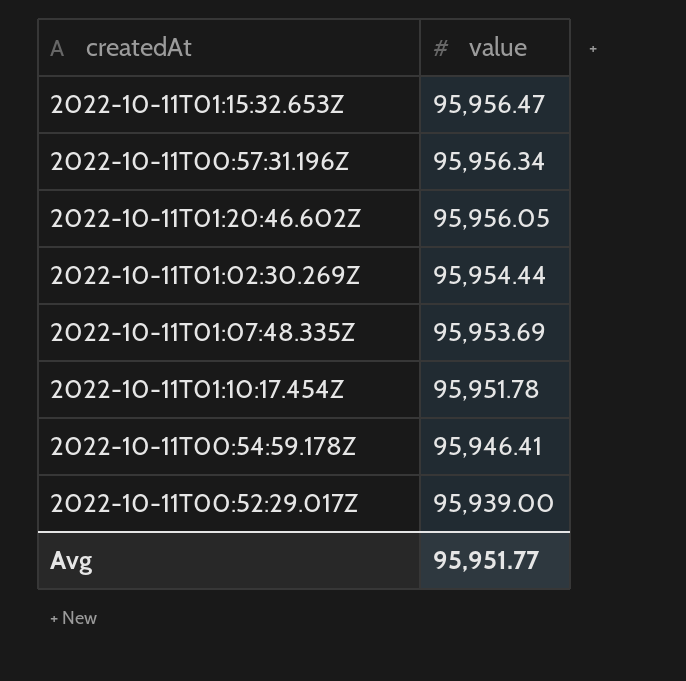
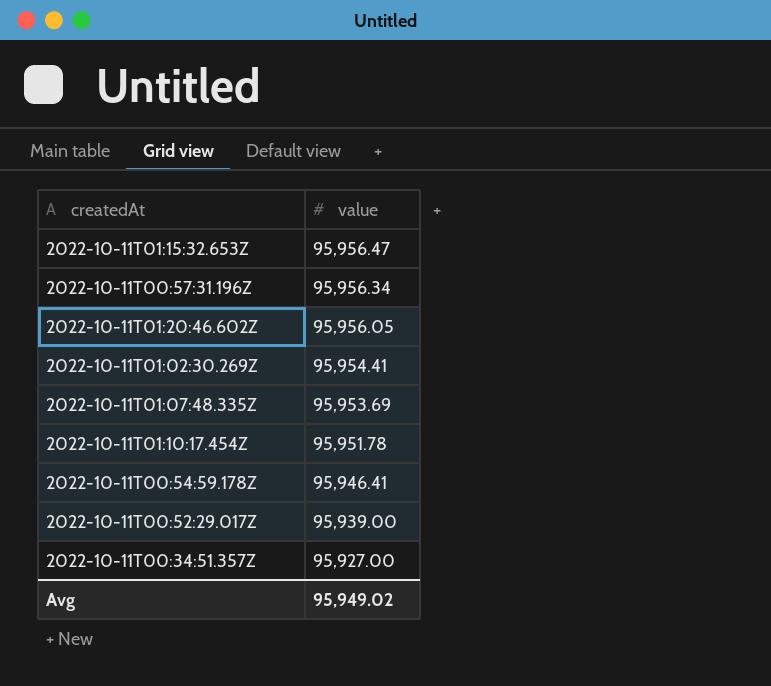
2022-10-11T01:02:30.269Z | value: 95,954.44 -> 95,954.41
row 2022-10-11T00:34:51.357Z: none -> 95,927.00
Avg | value: 95,951.77 -> 95,949.02

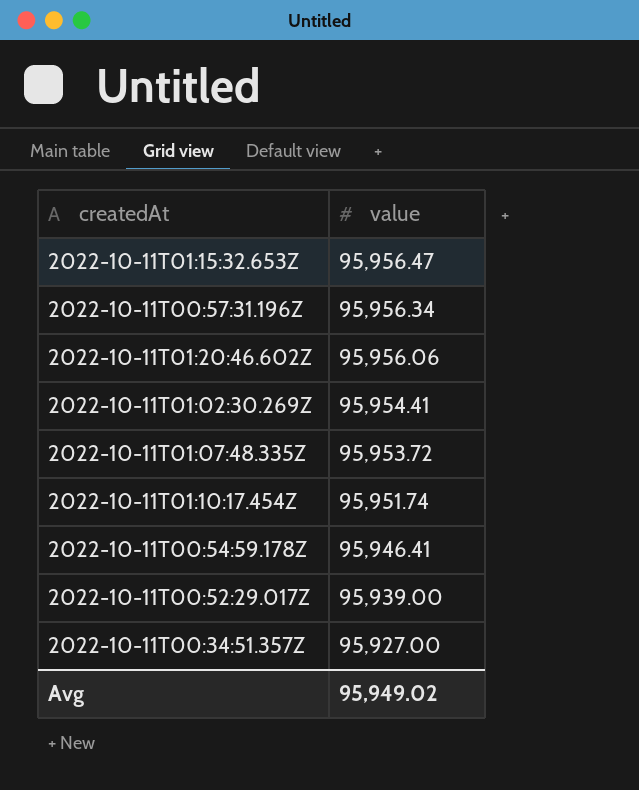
2022-10-11T01:20:46.602Z | value: 95,956.05 -> 95,956.06
2022-10-11T01:07:48.335Z | value: 95,953.69 -> 95,953.72
2022-10-11T01:10:17.454Z | value: 95,951.78 -> 95,951.74

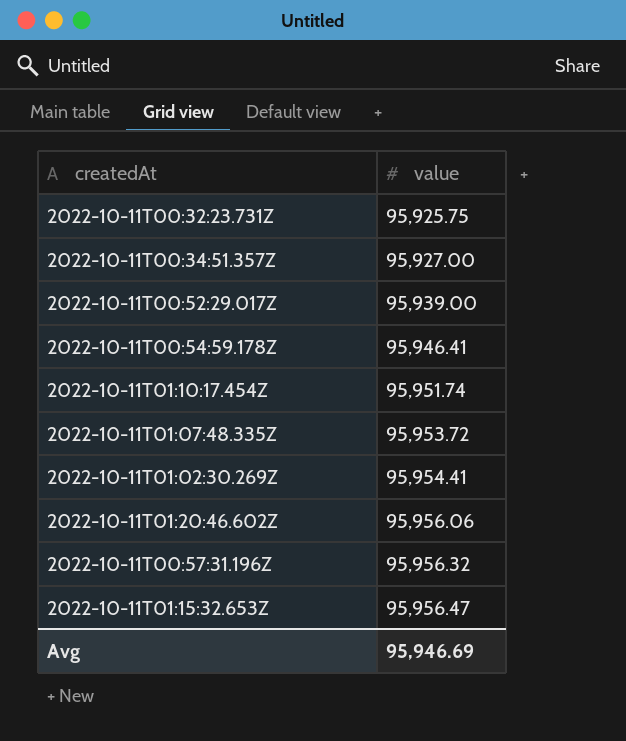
row order: value descending -> value ascending
row 2022-10-11T00:32:23.731Z: none -> 95,925.75
2022-10-11T00:57:31.196Z | value: 95,956.34 -> 95,956.32
Avg | value: 95,949.02 -> 95,946.69

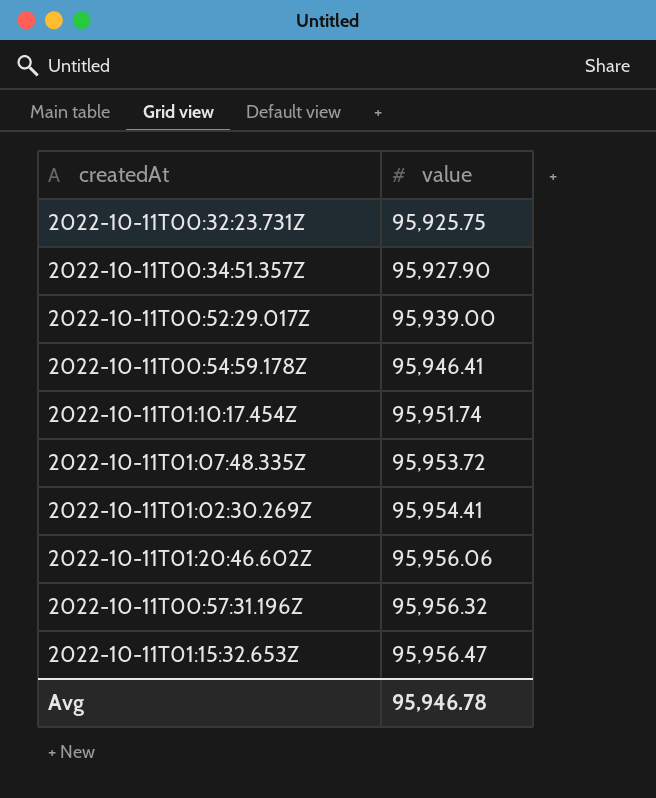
2022-10-11T00:34:51.357Z | value: 95,927.00 -> 95,927.90
Avg | value: 95,946.69 -> 95,946.78

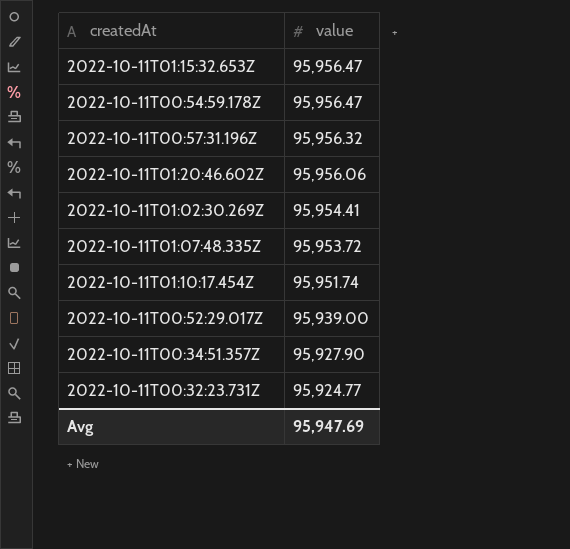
row order: value ascending -> value descending
2022-10-11T00:54:59.178Z | value: 95,946.41 -> 95,956.47
2022-10-11T00:32:23.731Z | value: 95,925.75 -> 95,924.77
Avg | value: 95,946.78 -> 95,947.69

